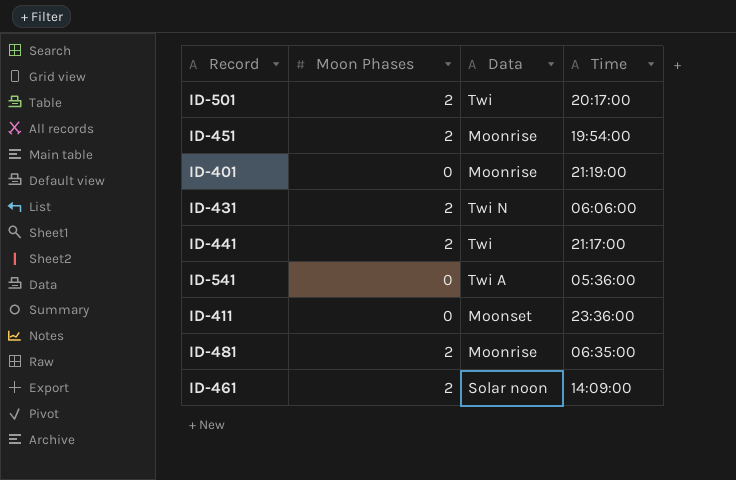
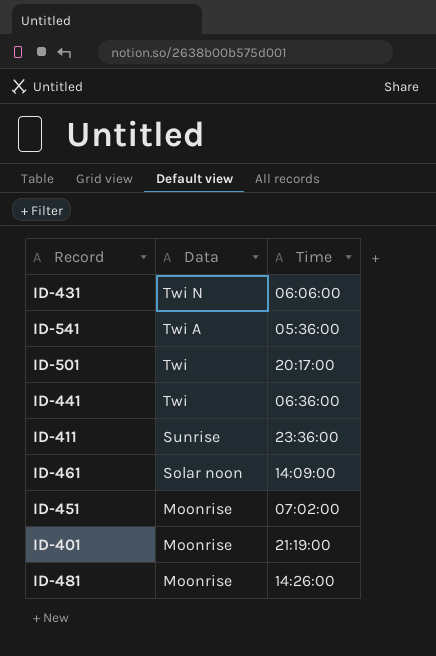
row order: none -> Data descending
column Moon Phases | position: 2 -> none
ID-441 | Time: 21:17:00 -> 06:36:00
ID-411 | Data: Moonset -> Sunrise
ID-451 | Time: 19:54:00 -> 07:02:00
ID-481 | Time: 06:35:00 -> 14:26:00

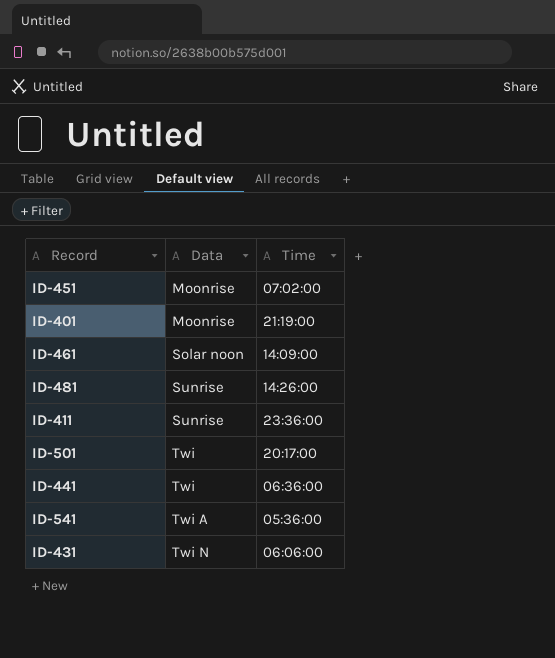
row order: Data descending -> Data ascending
ID-481 | Data: Moonrise -> Sunrise

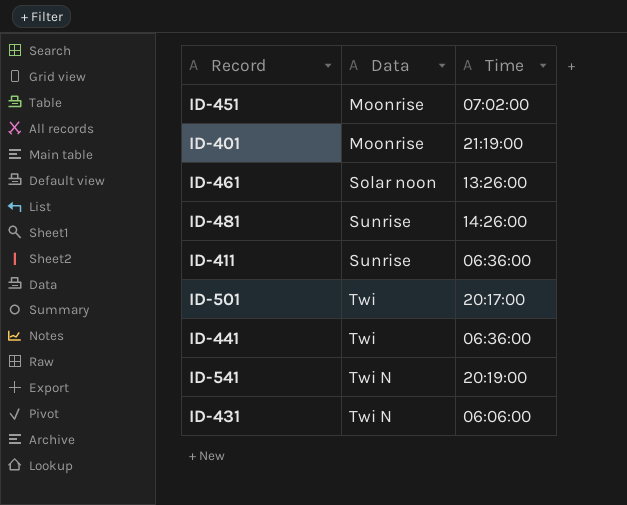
ID-461 | Time: 14:09:00 -> 13:26:00
ID-411 | Time: 23:36:00 -> 06:36:00
ID-541 | Data: Twi A -> Twi N
ID-541 | Time: 05:36:00 -> 20:19:00

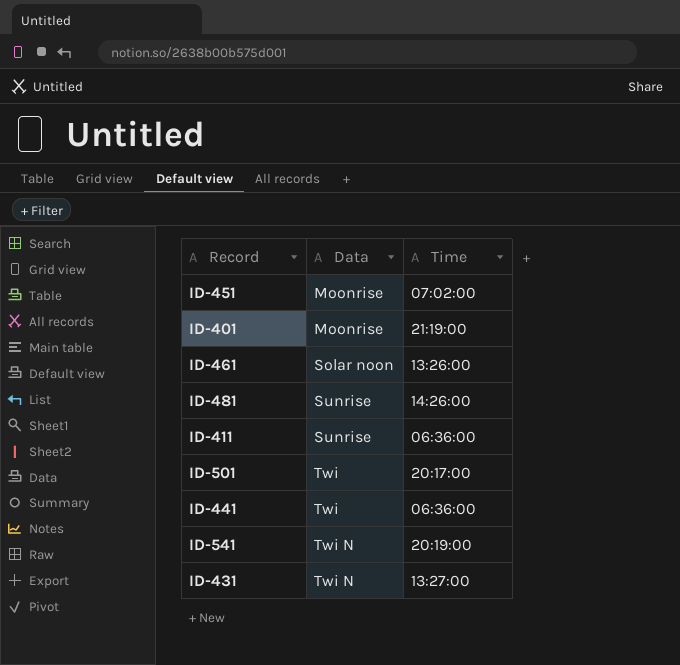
ID-431 | Time: 06:06:00 -> 13:27:00

